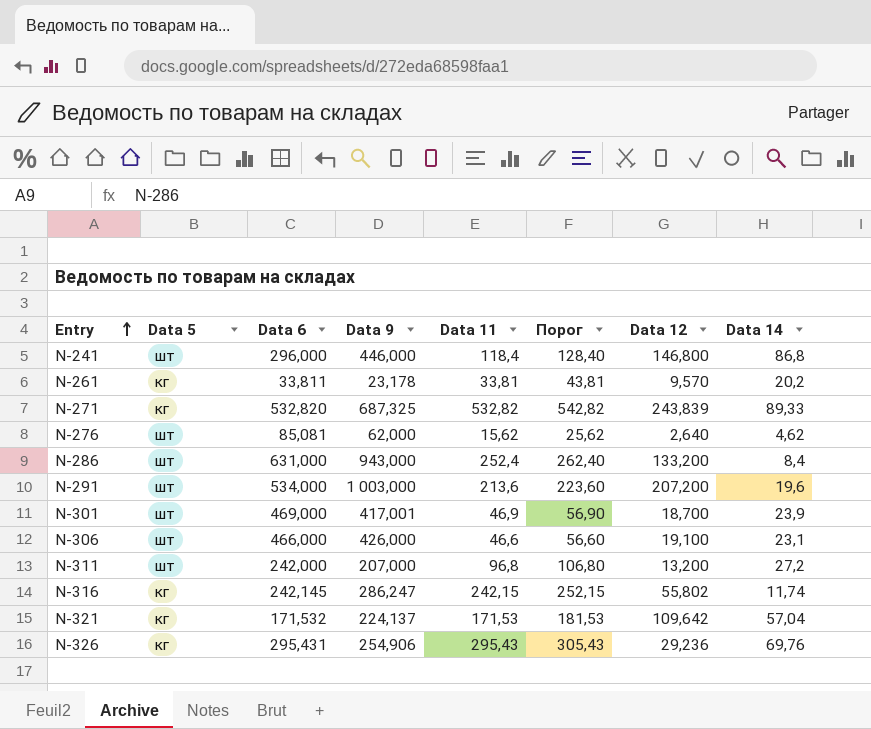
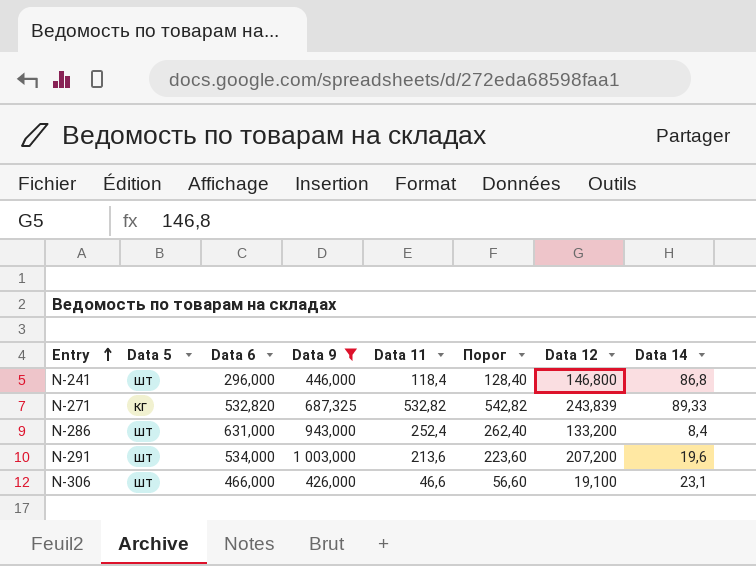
filter: none -> Data 9 >= 426,000

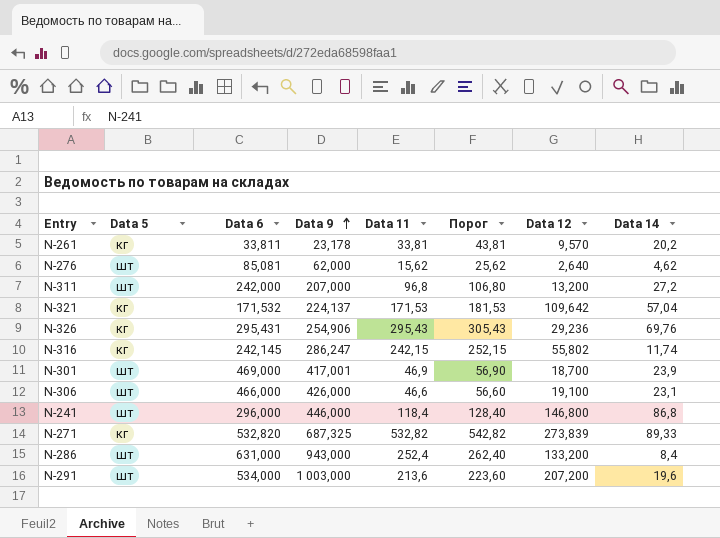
filter: Data 9 >= 426,000 -> none
row order: Entry ascending -> Data 9 ascending
N-271 | Data 12: 243,839 -> 273,839

